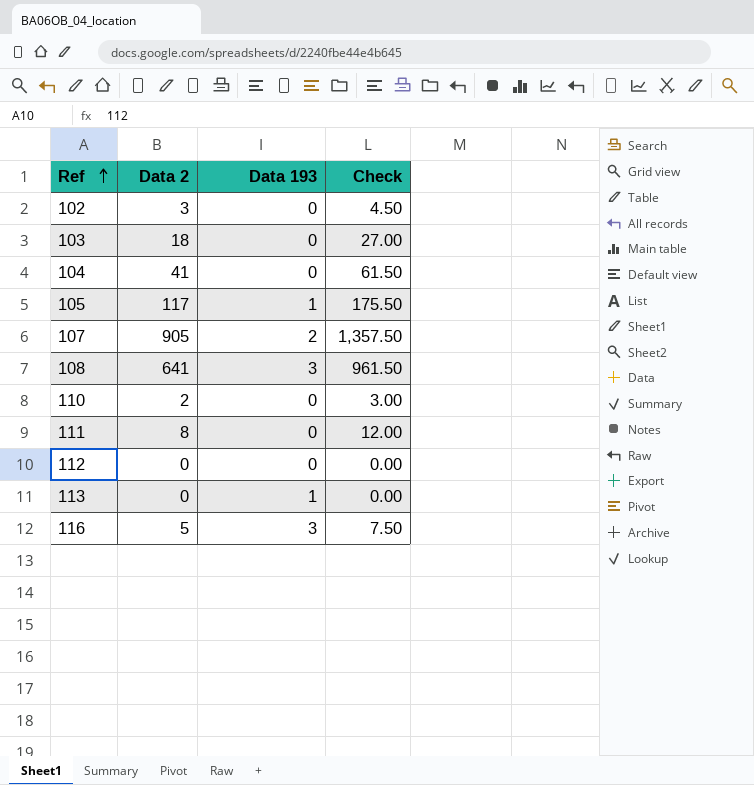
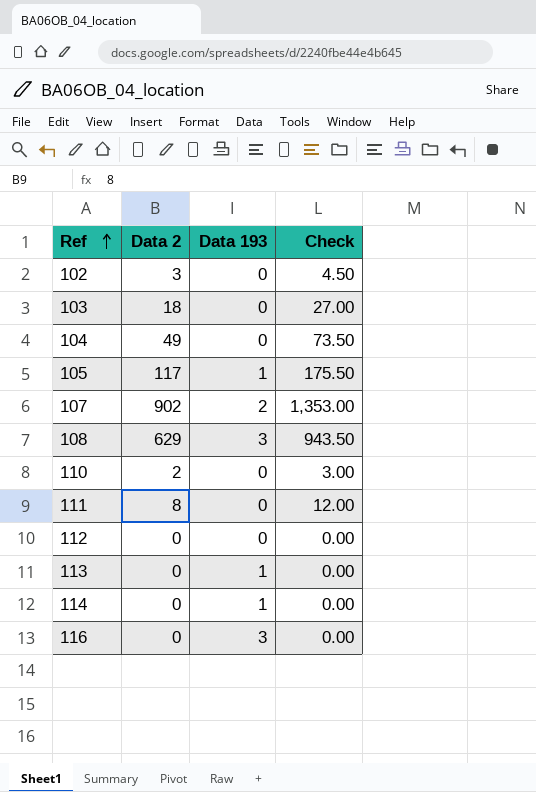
104 | Data 2: 41 -> 49
104 | Check: 61.50 -> 73.50
107 | Data 2: 905 -> 902
107 | Check: 1,357.50 -> 1,353.00
108 | Data 2: 641 -> 629
108 | Check: 961.50 -> 943.50
row 114: none -> 0 | 1 | 0.00
116 | Data 2: 5 -> 0
116 | Check: 7.50 -> 0.00

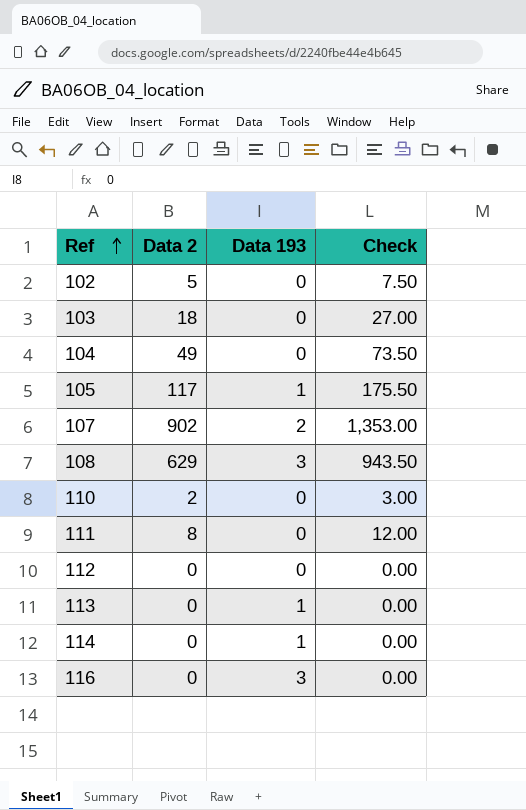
102 | Data 2: 3 -> 5
102 | Check: 4.50 -> 7.50

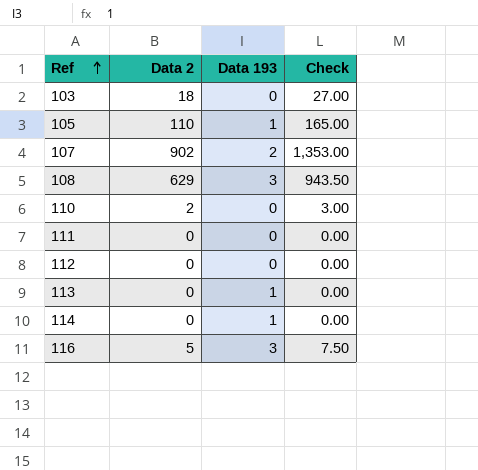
row 102: 5 | 0 | 7.50 -> none
row 104: 49 | 0 | 73.50 -> none
105 | Data 2: 117 -> 110
105 | Check: 175.50 -> 165.00
111 | Data 2: 8 -> 0
111 | Check: 12.00 -> 0.00
116 | Data 2: 0 -> 5
116 | Check: 0.00 -> 7.50

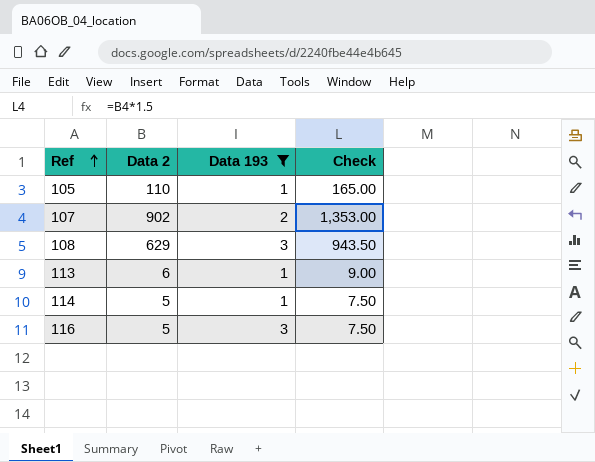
filter: none -> Data 193 != 0
113 | Data 2: 0 -> 6
113 | Check: 0.00 -> 9.00
114 | Data 2: 0 -> 5
114 | Check: 0.00 -> 7.50

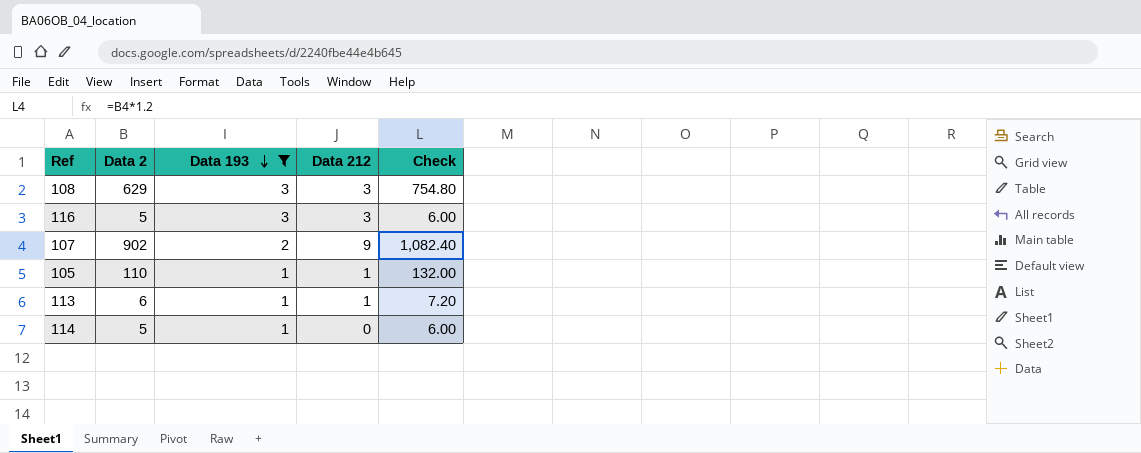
row order: Ref ascending -> Data 193 descending
column Data 212 | position: none -> 4
column Check | formula: [Data 2] * 1.5 -> [Data 2] * 1.2

